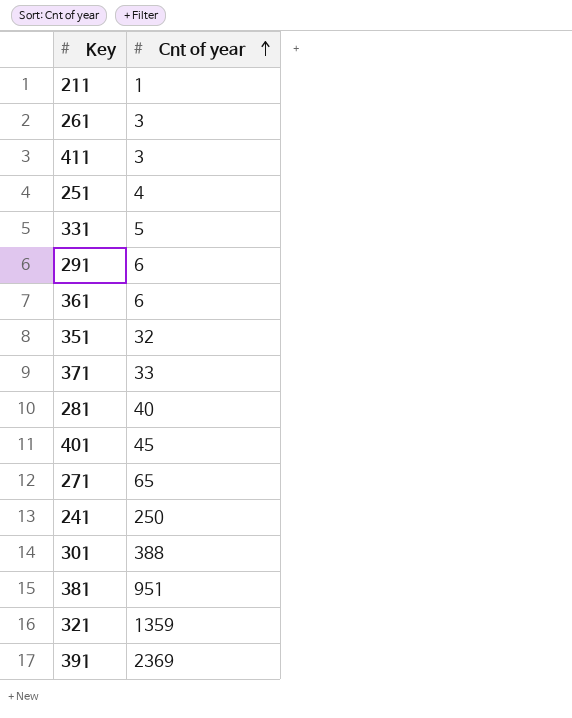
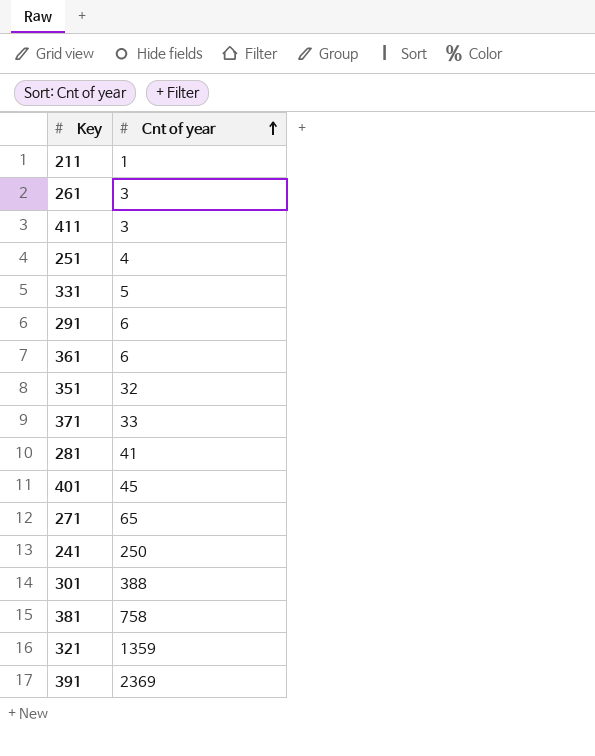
281 | Cnt of year: 40 -> 41
381 | Cnt of year: 951 -> 758

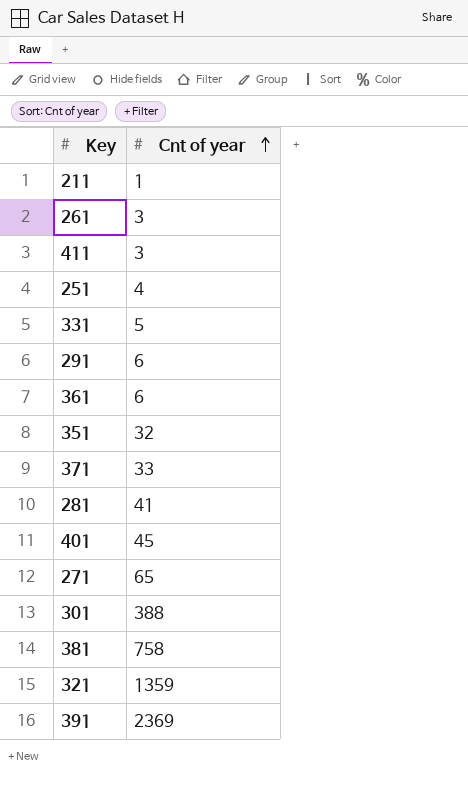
row 241: 250 -> none

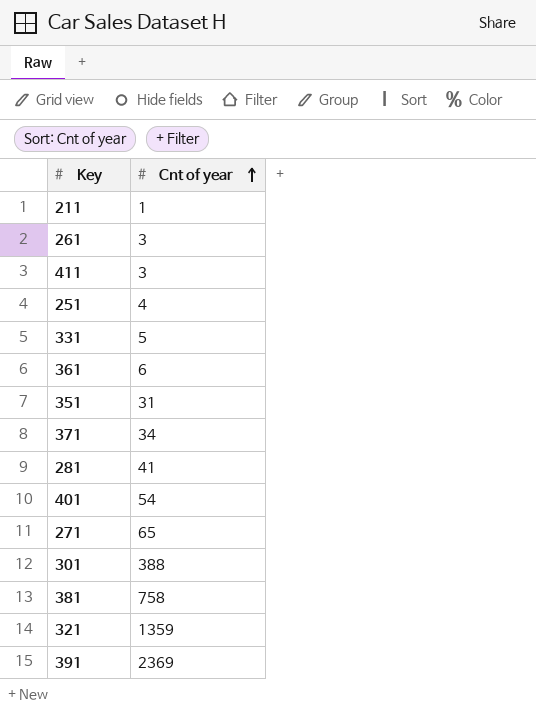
row 291: 6 -> none
351 | Cnt of year: 32 -> 31
371 | Cnt of year: 33 -> 34
401 | Cnt of year: 45 -> 54

